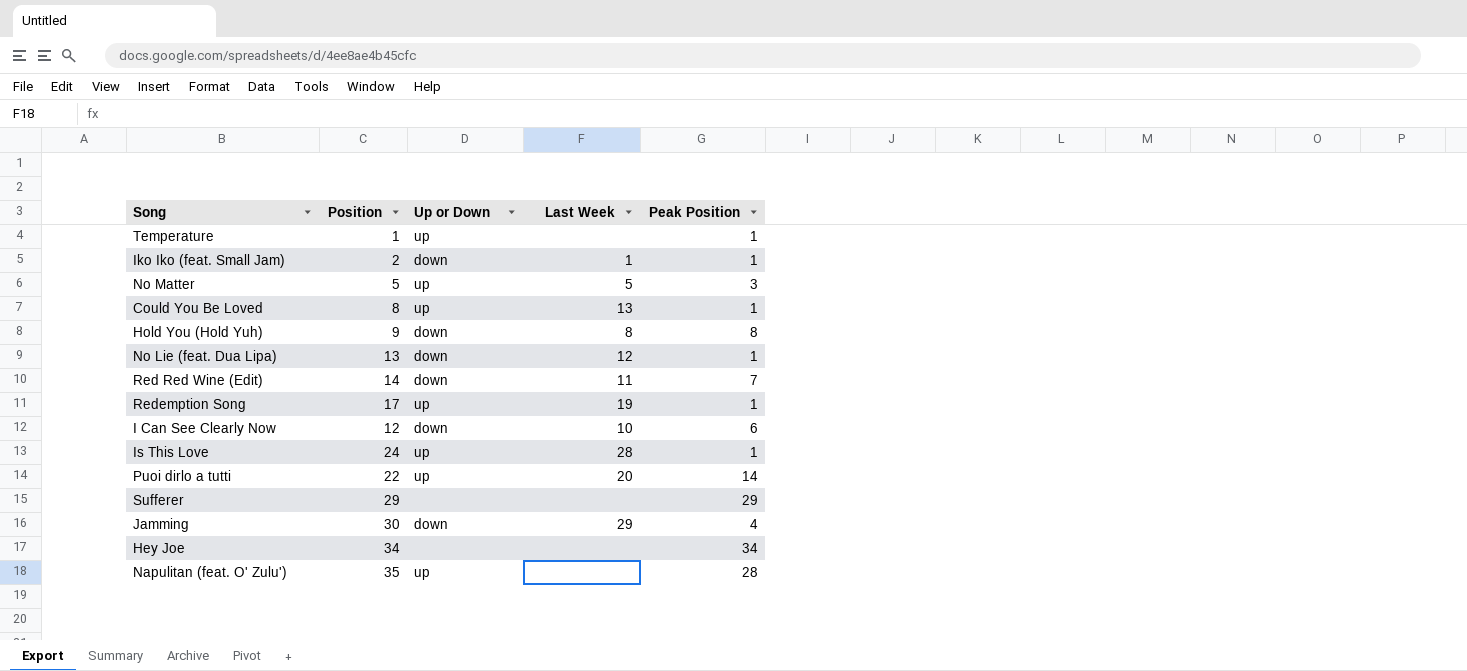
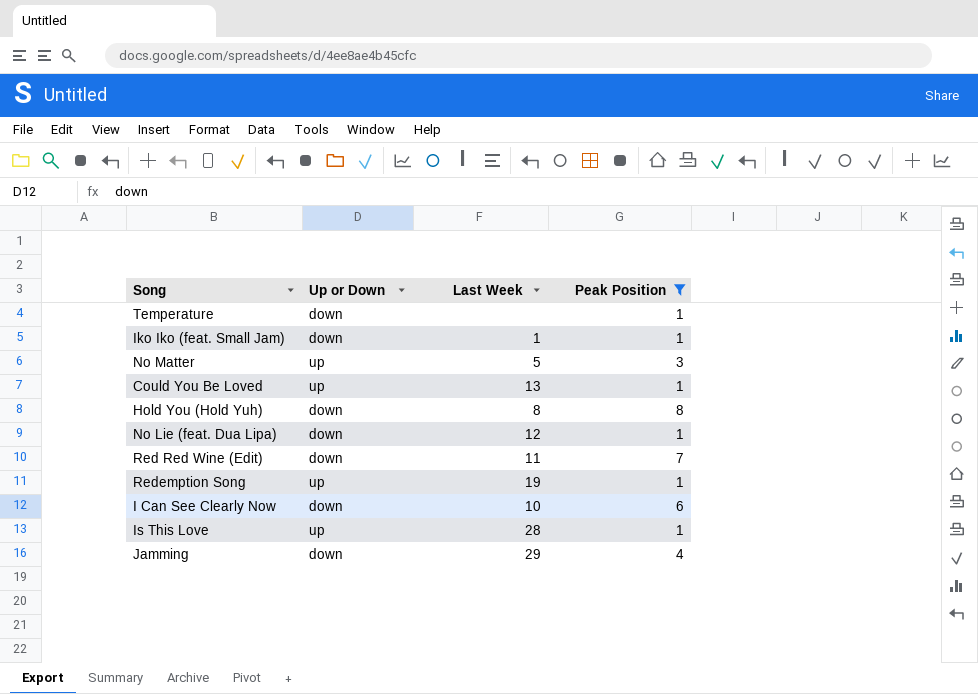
filter: none -> Peak Position <= 8
column Position | position: 2 -> none
Temperature | Up or Down: up -> down

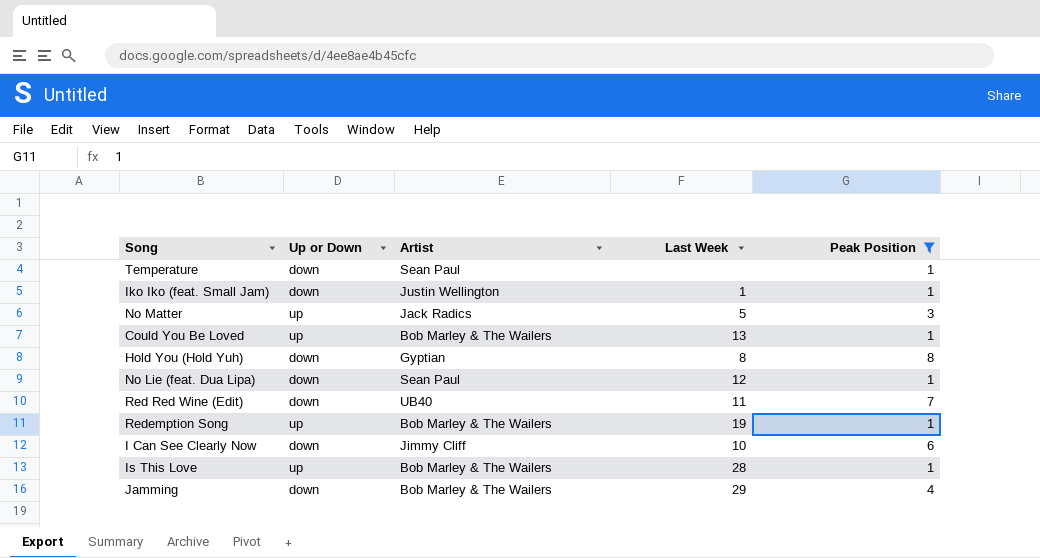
column Artist | position: none -> 3

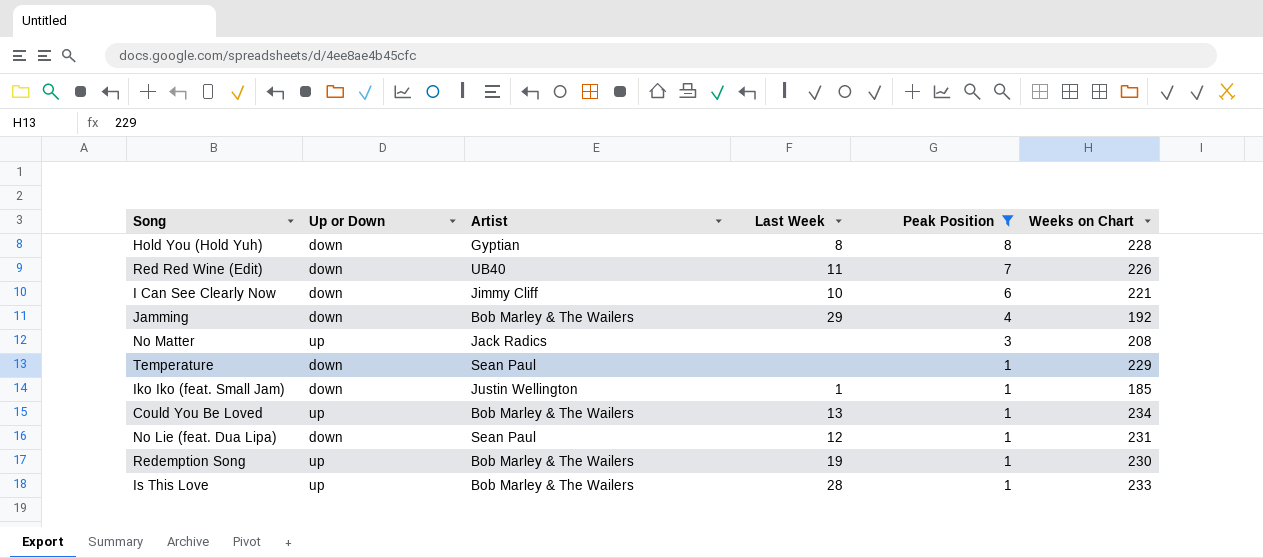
row order: none -> Peak Position descending
column Weeks on Chart | position: none -> 6
No Matter | Last Week: 5 -> none

